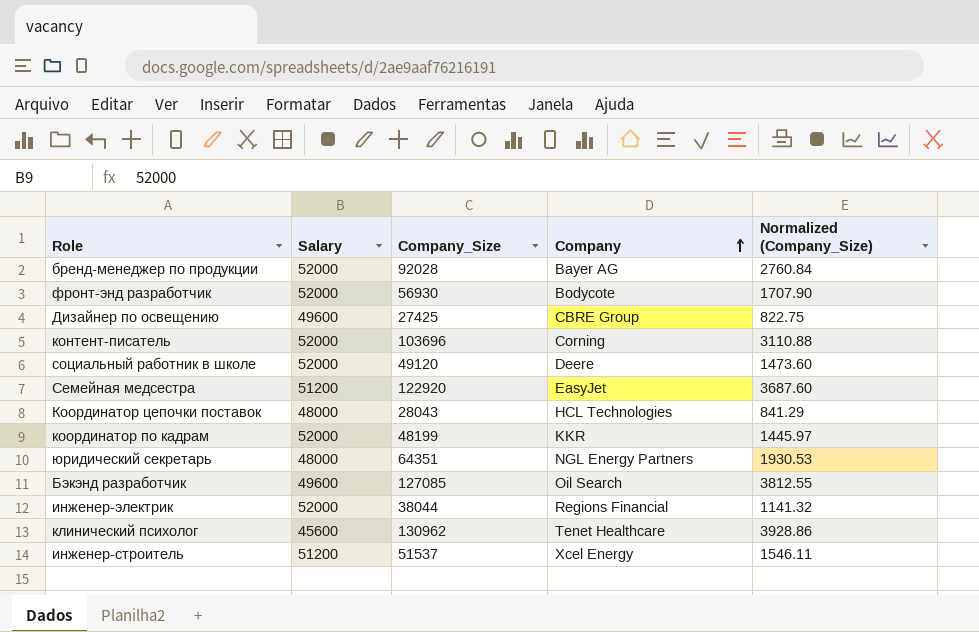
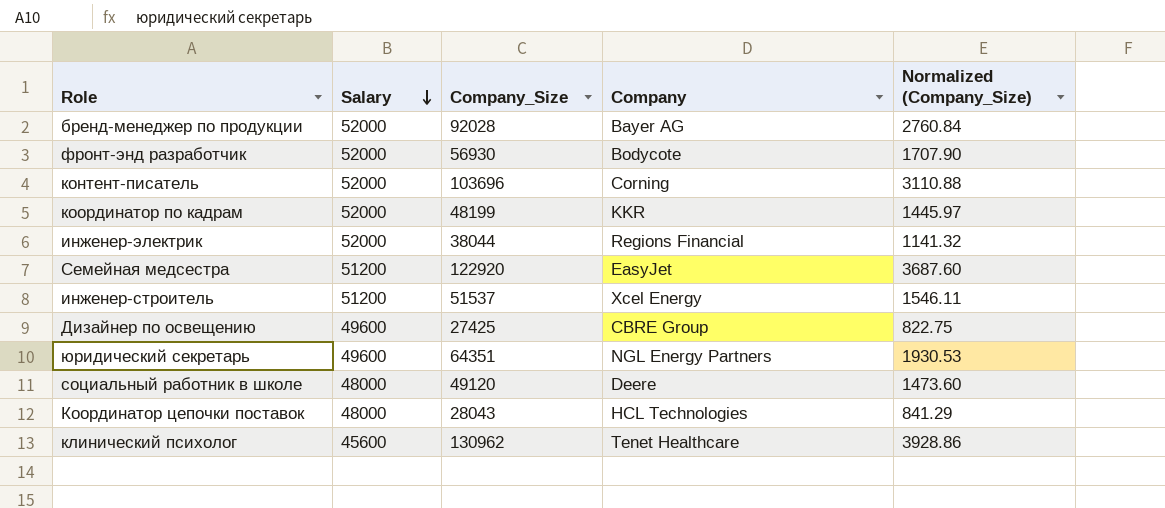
row order: Company ascending -> Salary descending
row Бэкэнд разработчик: 49600 | 127085 | Oil Search | 3812.55 -> none
юридический секретарь | Salary: 48000 -> 49600
социальный работник в школе | Salary: 52000 -> 48000

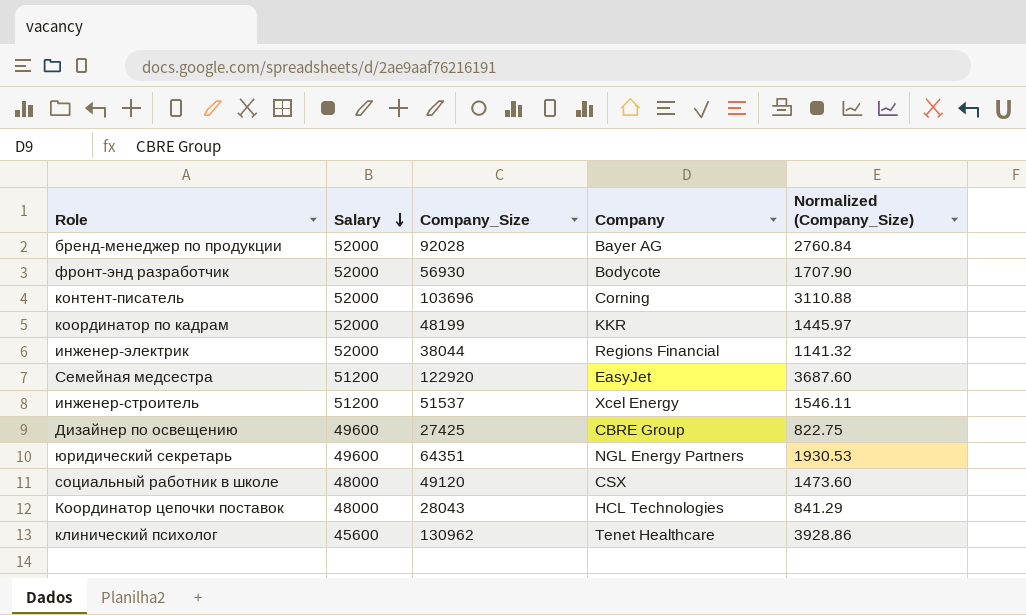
социальный работник в школе | Company: Deere -> CSX

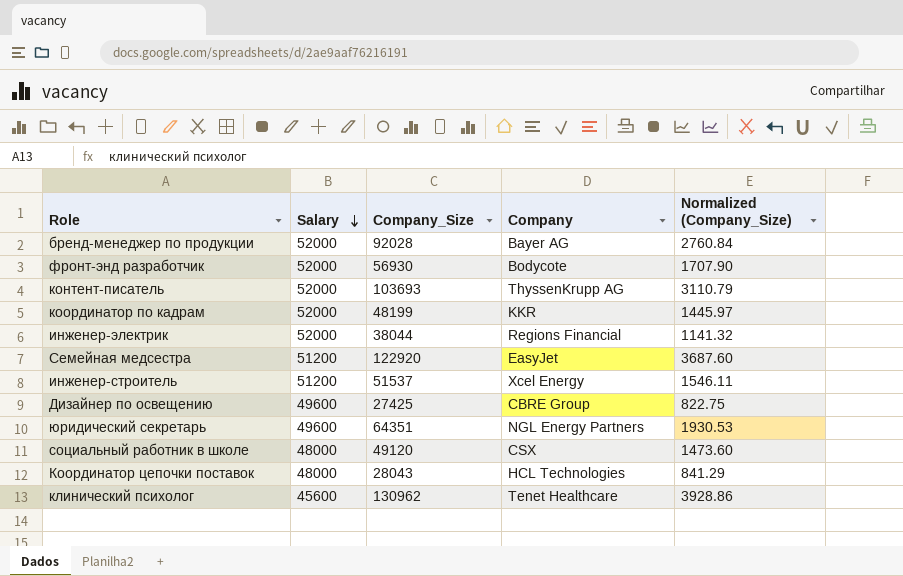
контент-писатель | Company_Size: 103696 -> 103693
контент-писатель | Company: Corning -> ThyssenKrupp AG
контент-писатель | Normalized (Company_Size): 3110.88 -> 3110.79

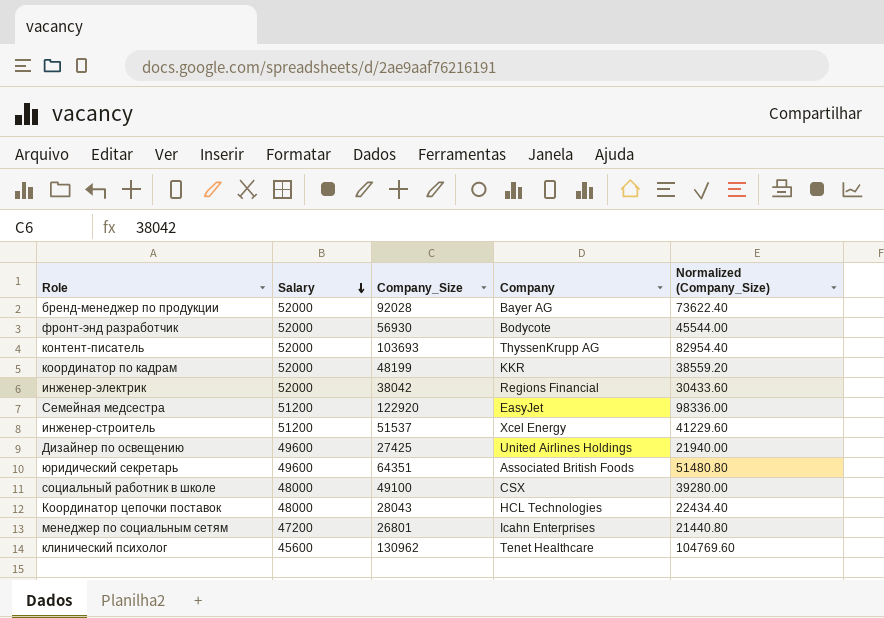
column Normalized (Company_Size) | formula: [Company_Size] * 0.03 -> [Company_Size] * 0.8
инженер-электрик | Company_Size: 38044 -> 38042
Дизайнер по освещению | Company: CBRE Group -> United Airlines Holdings
юридический секретарь | Company: NGL Energy Partners -> Associated British Foods
социальный работник в школе | Company_Size: 49120 -> 49100
row менеджер по социальным сетям: none -> 47200 | 26801 | Icahn Enterprises | 21440.80

